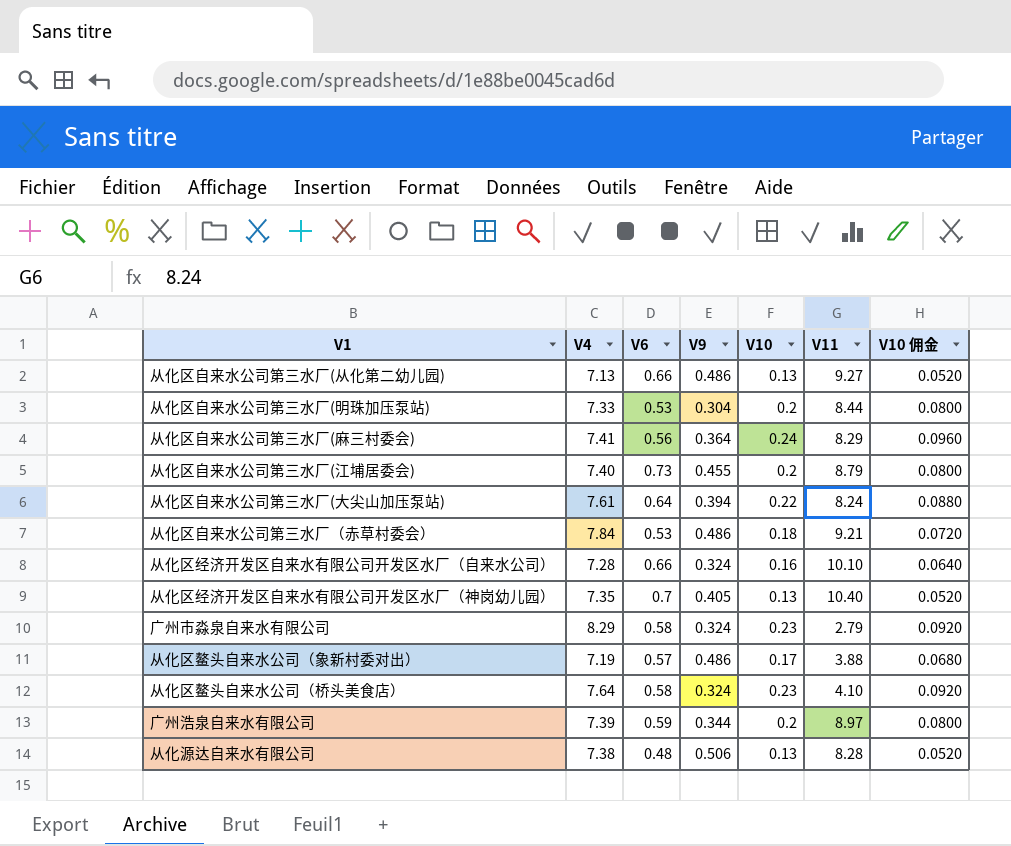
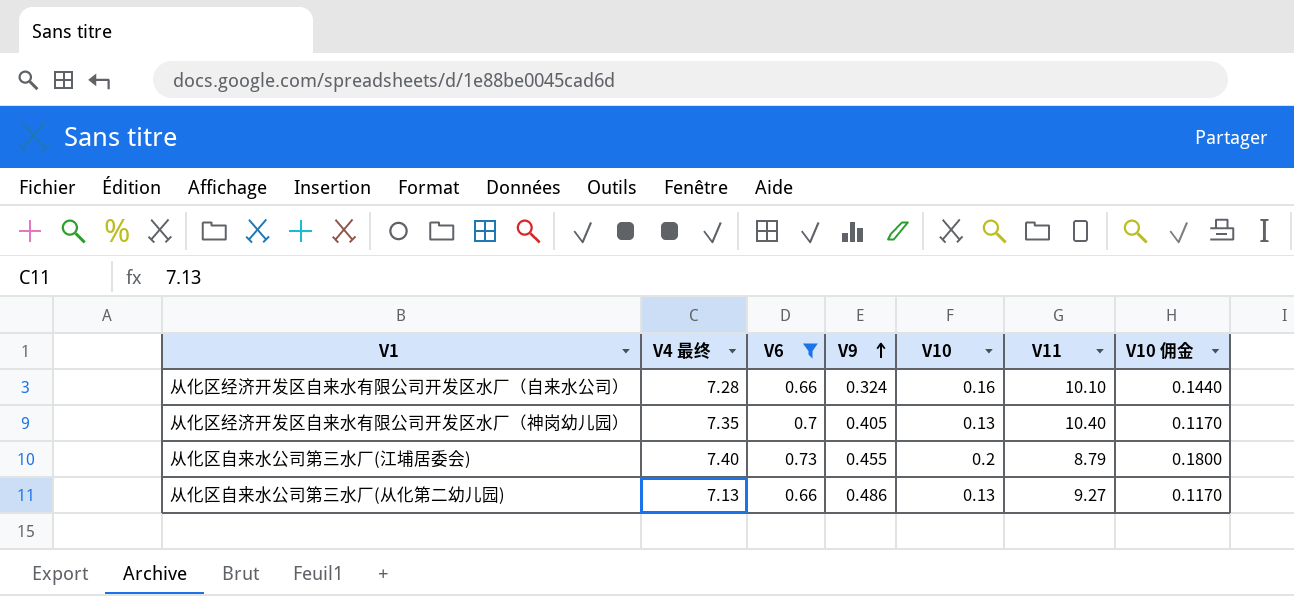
filter: none -> V6 >= 0.66
row order: none -> V9 ascending
column name: V4 -> V4 最终
column V10 佣金 | formula: [V10] * 0.4 -> [V10] * 0.9

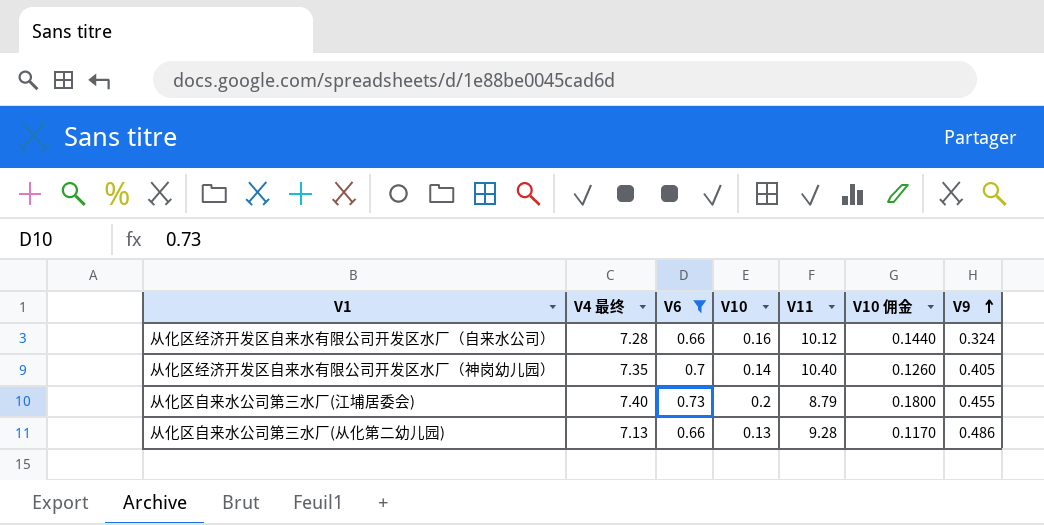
column V9 | position: 4 -> 7
从化区经济开发区自来水有限公司开发区水厂（自来水公司） | V11: 10.10 -> 10.12
从化区经济开发区自来水有限公司开发区水厂（神岗幼儿园） | V10: 0.13 -> 0.14
从化区经济开发区自来水有限公司开发区水厂（神岗幼儿园） | V10 佣金: 0.1170 -> 0.1260
从化区自来水公司第三水厂(从化第二幼儿园) | V11: 9.27 -> 9.28

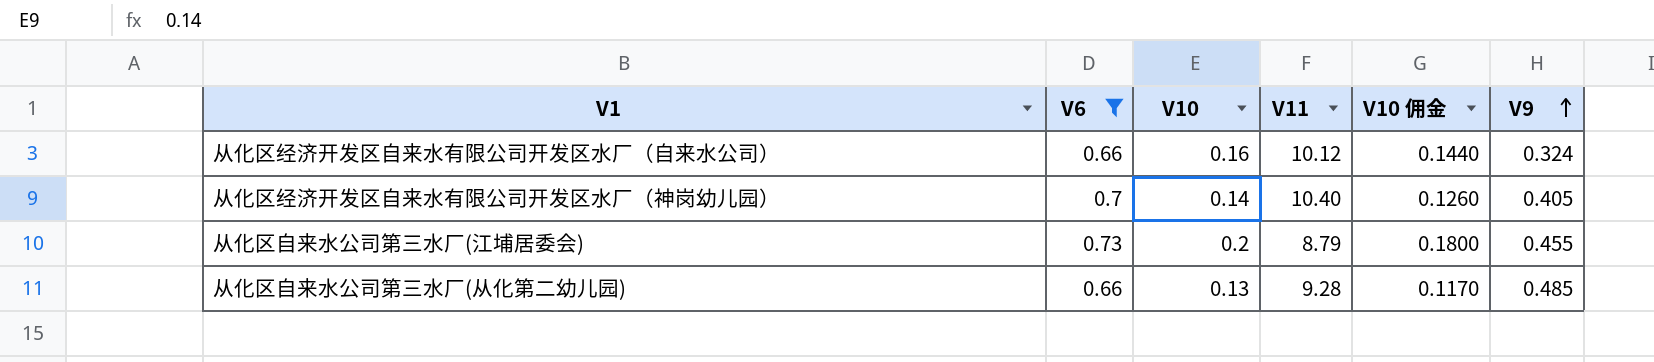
column V4 最终 | position: 2 -> none
从化区自来水公司第三水厂(从化第二幼儿园) | V9: 0.486 -> 0.485

